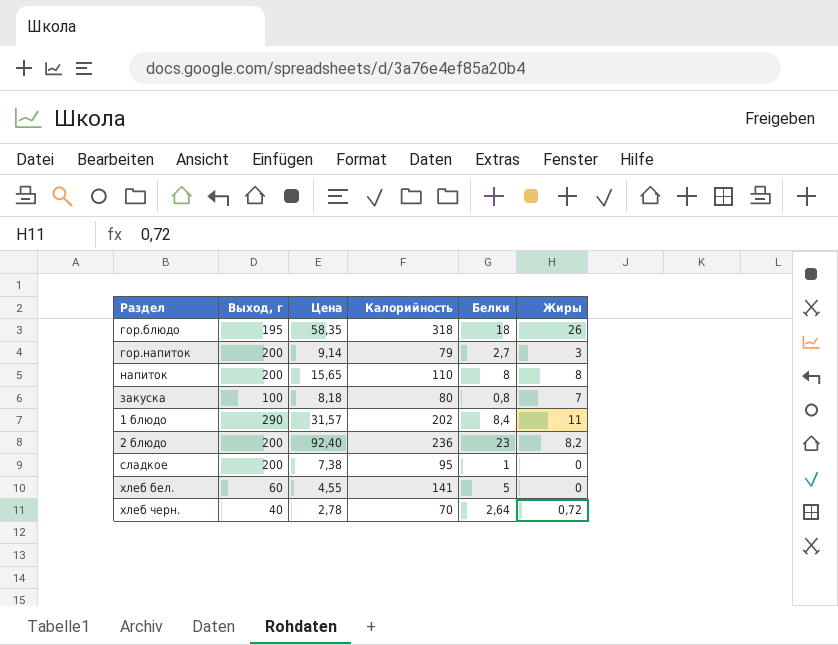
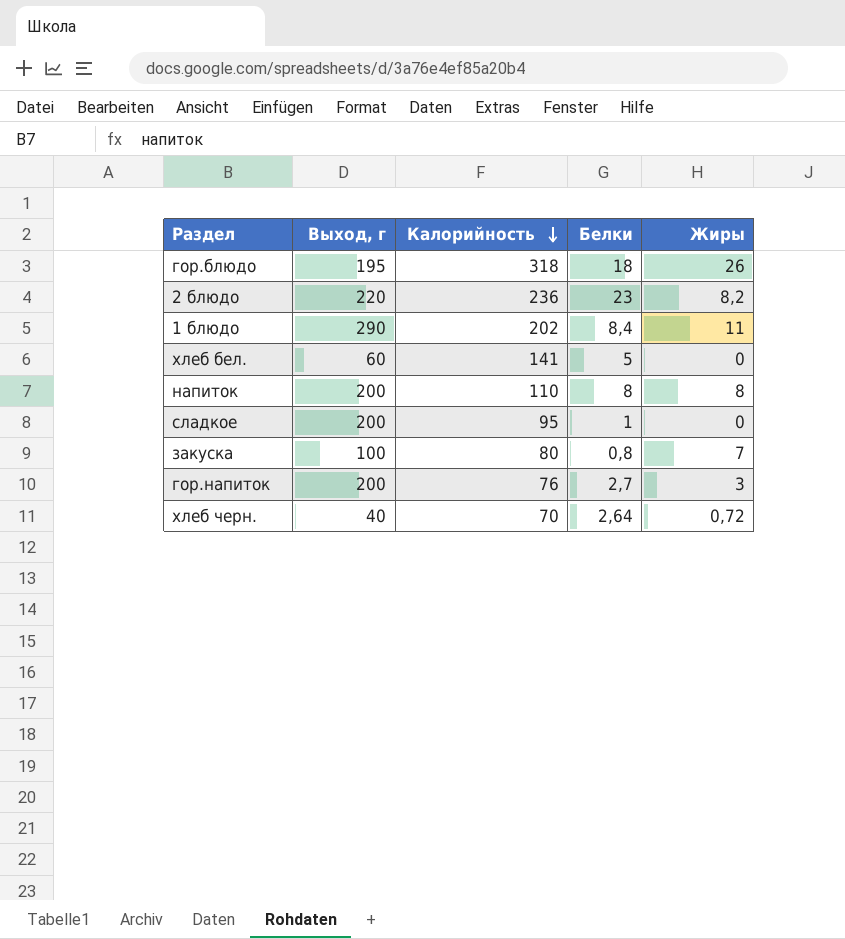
row order: none -> Калорийность descending
column Цена | position: 3 -> none
2 блюдо | Выход, г: 200 -> 220
гор.напиток | Калорийность: 79 -> 76

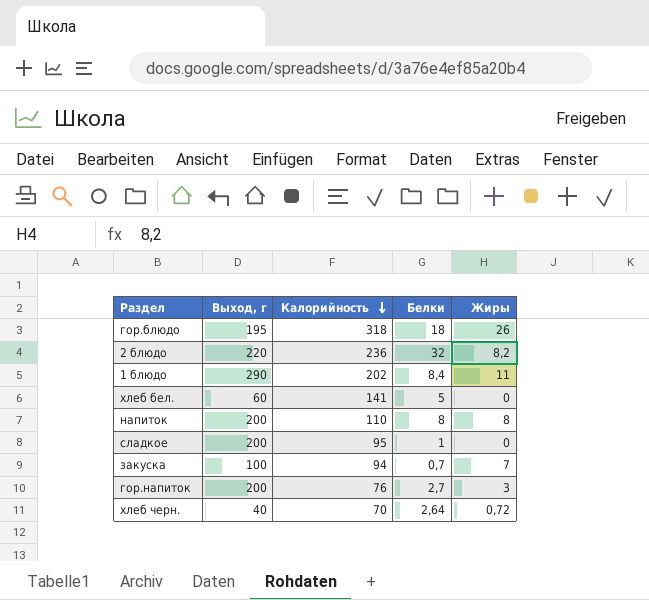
2 блюдо | Белки: 23 -> 32
закуска | Калорийность: 80 -> 94
закуска | Белки: 0,8 -> 0,7

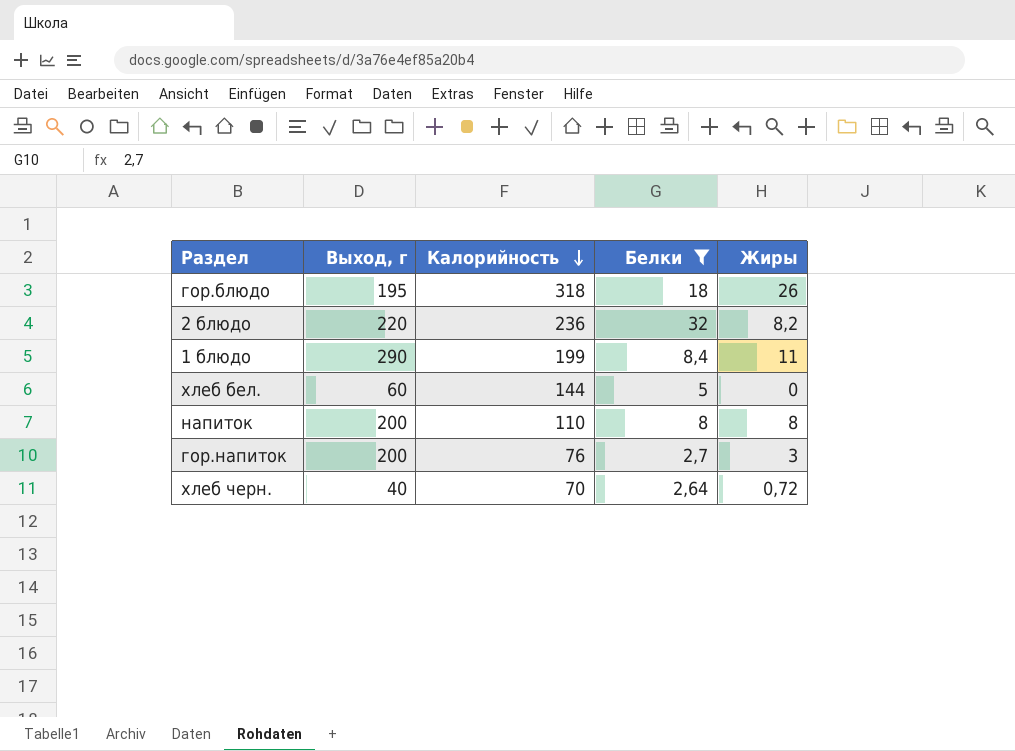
filter: none -> Белки >= 2,64
1 блюдо | Калорийность: 202 -> 199
хлеб бел. | Калорийность: 141 -> 144

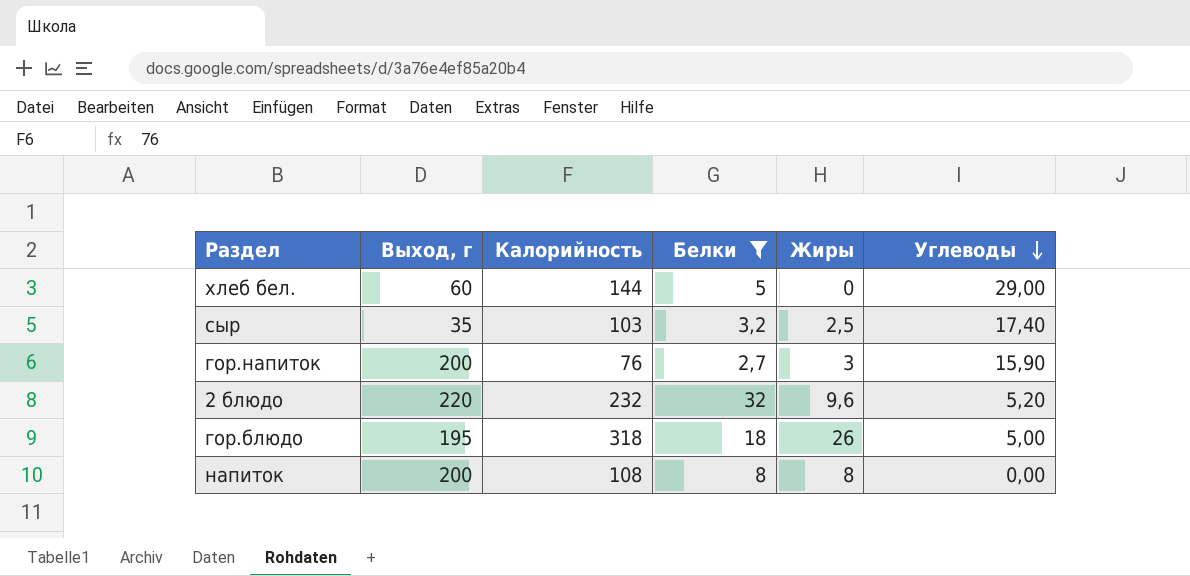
row order: Калорийность descending -> Углеводы descending
column Углеводы | position: none -> 6
row 1 блюдо: 290 | 199 | 8,4 | 11 -> none
row хлеб черн.: 40 | 70 | 2,64 | 0,72 -> none
row сыр: none -> 35 | 103 | 3,2 | 2,5 | 17,40
2 блюдо | Калорийность: 236 -> 232
2 блюдо | Жиры: 8,2 -> 9,6
напиток | Калорийность: 110 -> 108

